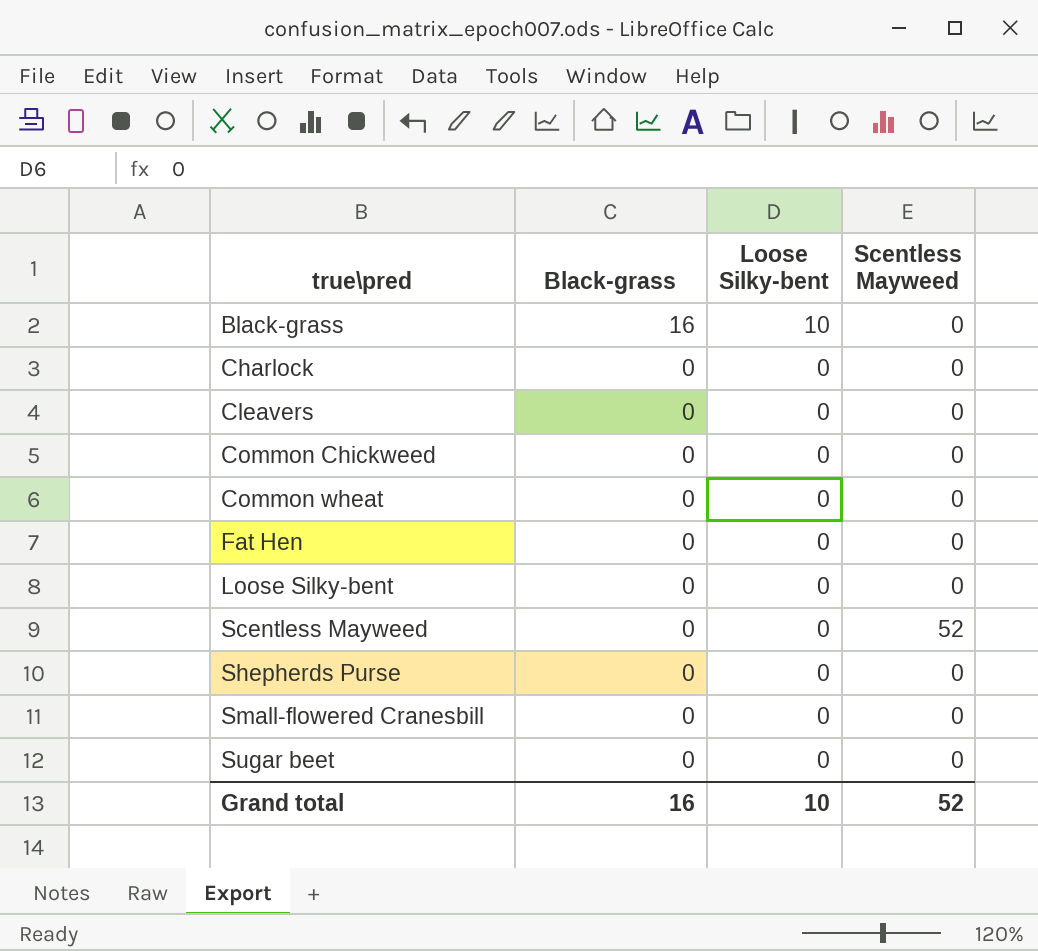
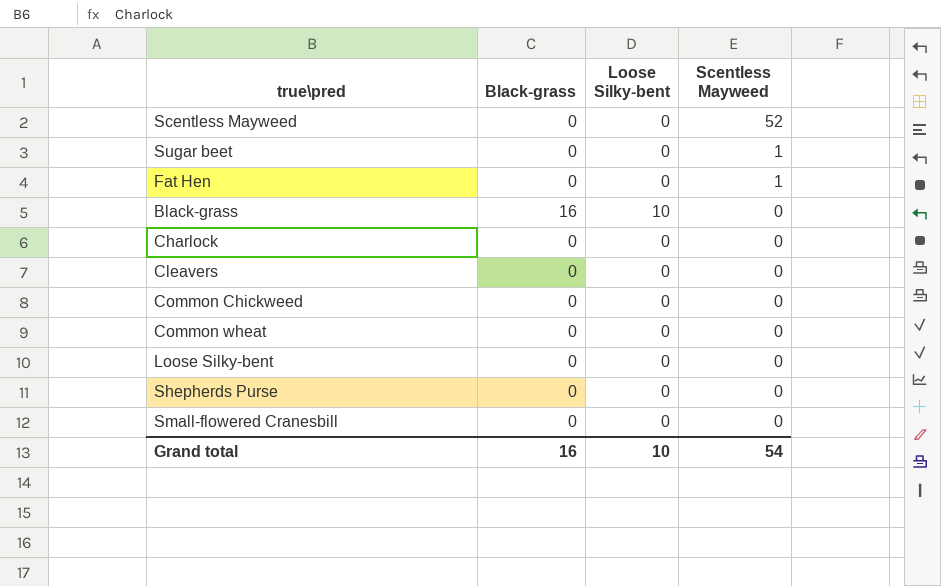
row order: true\pred ascending -> Scentless Mayweed descending
Sugar beet | Scentless Mayweed: 0 -> 1
Fat Hen | Scentless Mayweed: 0 -> 1
Grand total | Scentless Mayweed: 52 -> 54

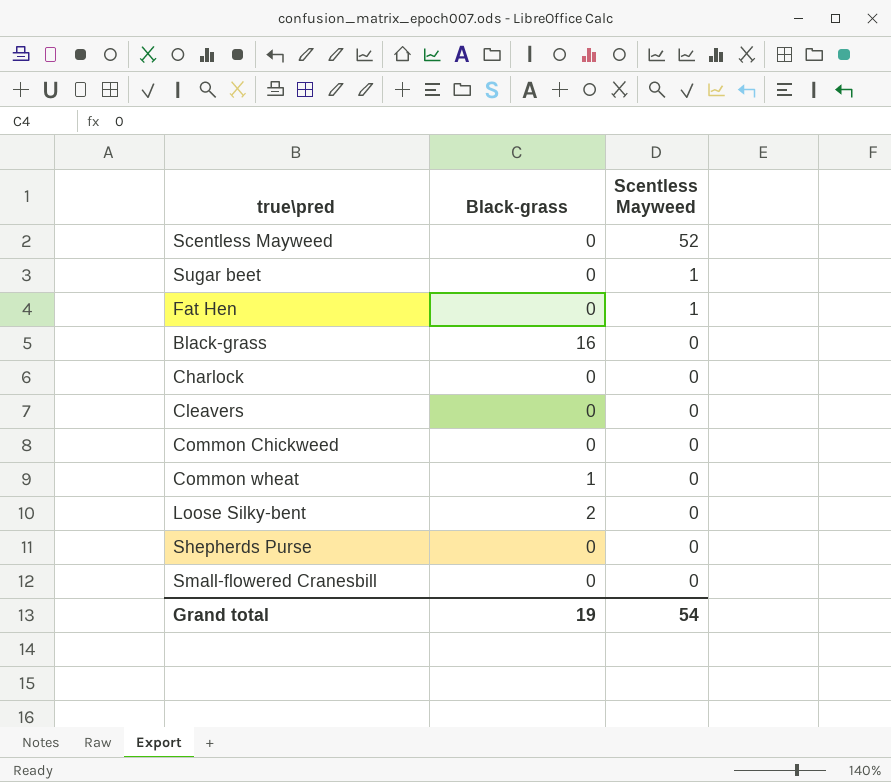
column Loose Silky-bent | position: 3 -> none
Common wheat | Black-grass: 0 -> 1
Loose Silky-bent | Black-grass: 0 -> 2
Grand total | Black-grass: 16 -> 19

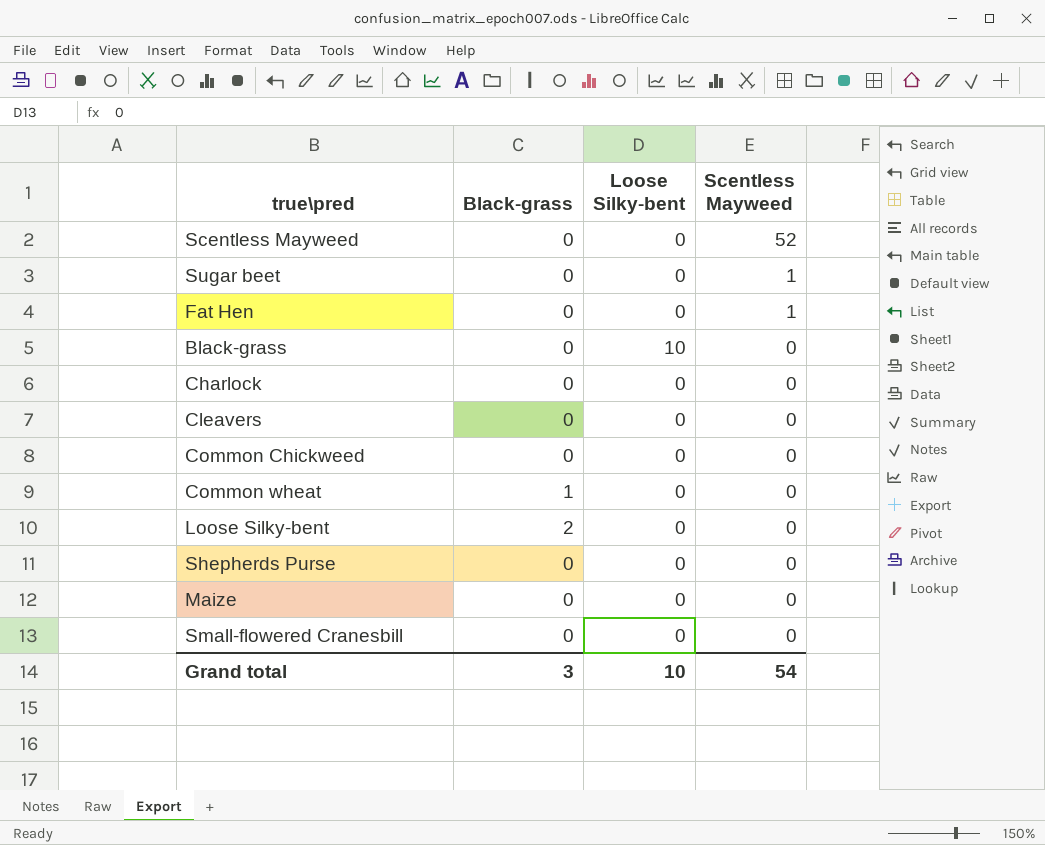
column Loose Silky-bent | position: none -> 3
Black-grass | Black-grass: 16 -> 0
row Maize: none -> 0 | 0 | 0
Grand total | Black-grass: 19 -> 3

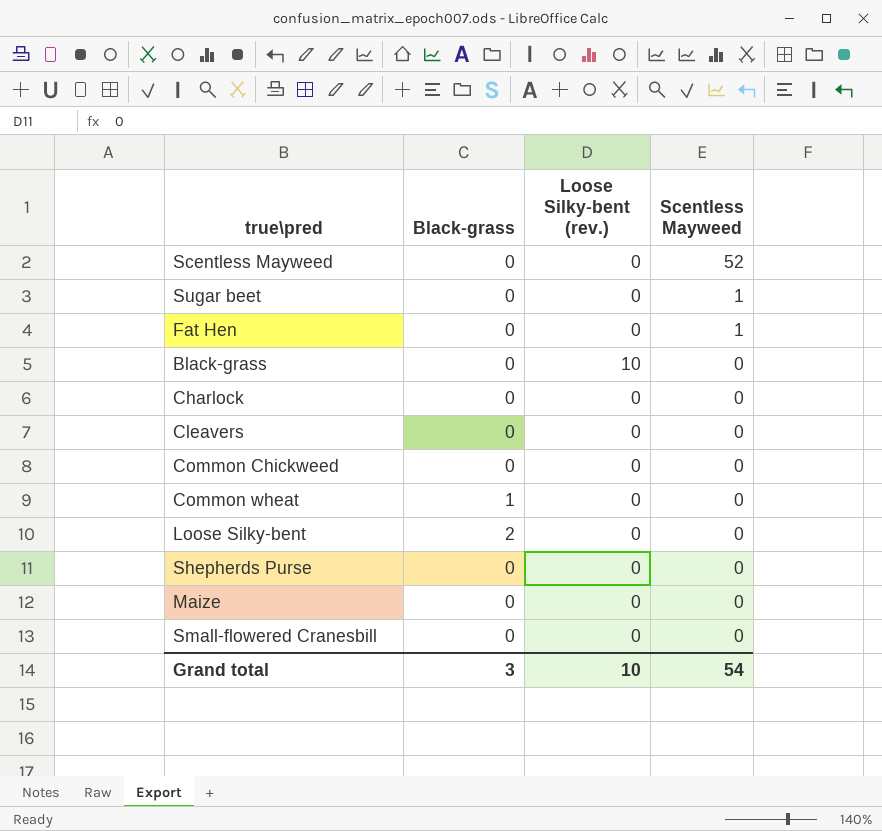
column name: Loose Silky-bent -> Loose Silky-bent (rev.)

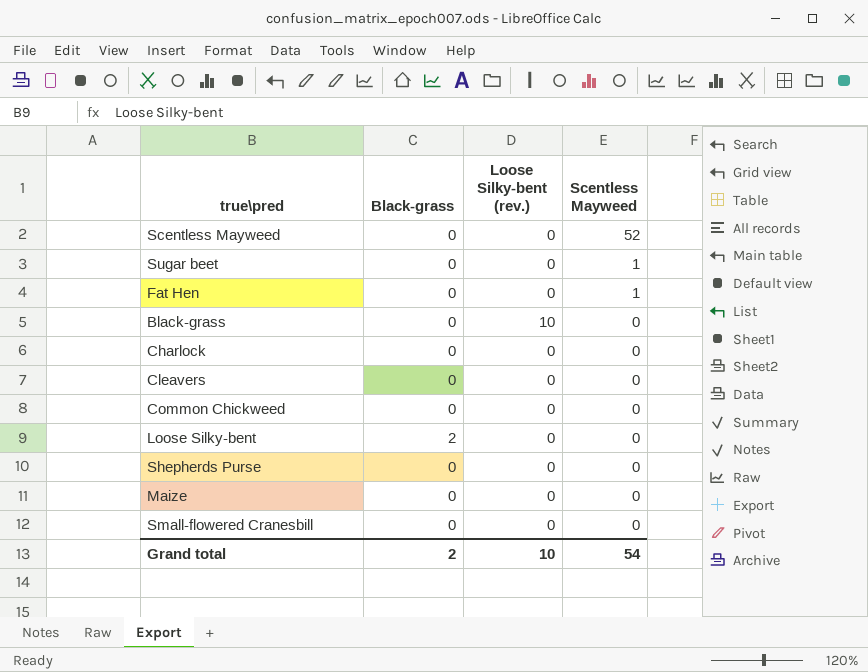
row Common wheat: 1 | 0 | 0 -> none
Grand total | Black-grass: 3 -> 2

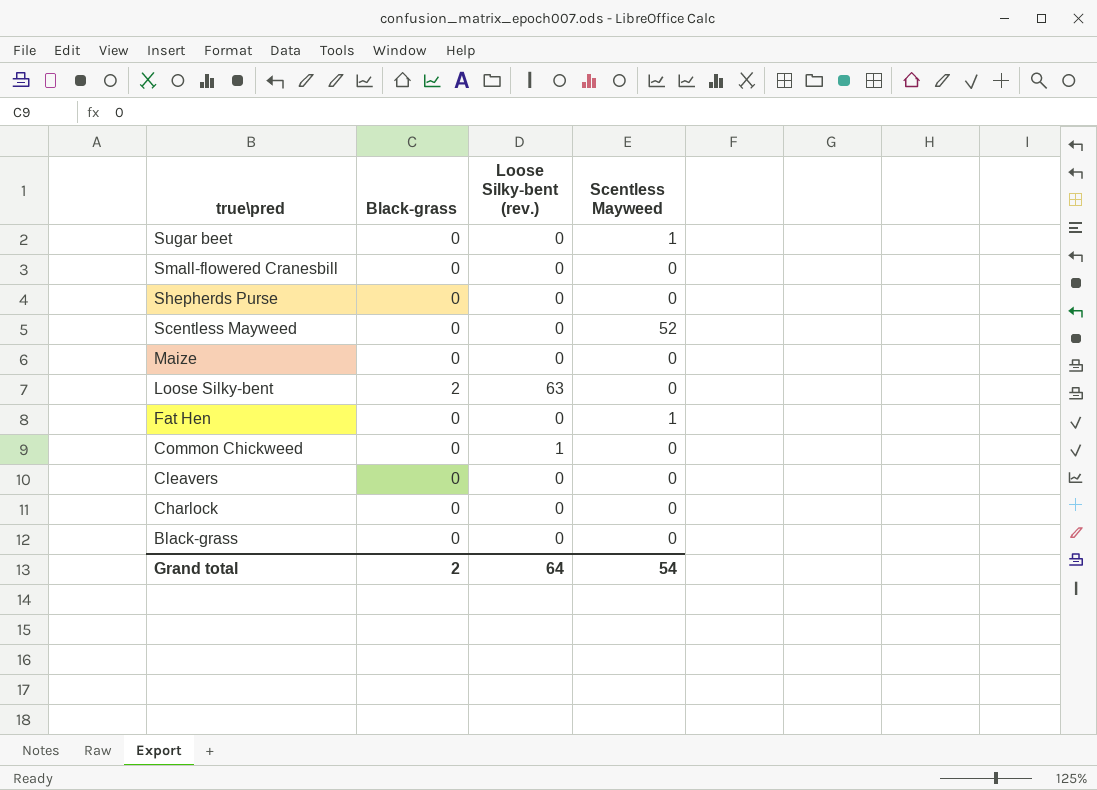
row order: Scentless Mayweed descending -> true\pred descending
Loose Silky-bent | Loose Silky-bent (rev.): 0 -> 63
Common Chickweed | Loose Silky-bent (rev.): 0 -> 1
Black-grass | Loose Silky-bent (rev.): 10 -> 0
Grand total | Loose Silky-bent (rev.): 10 -> 64

